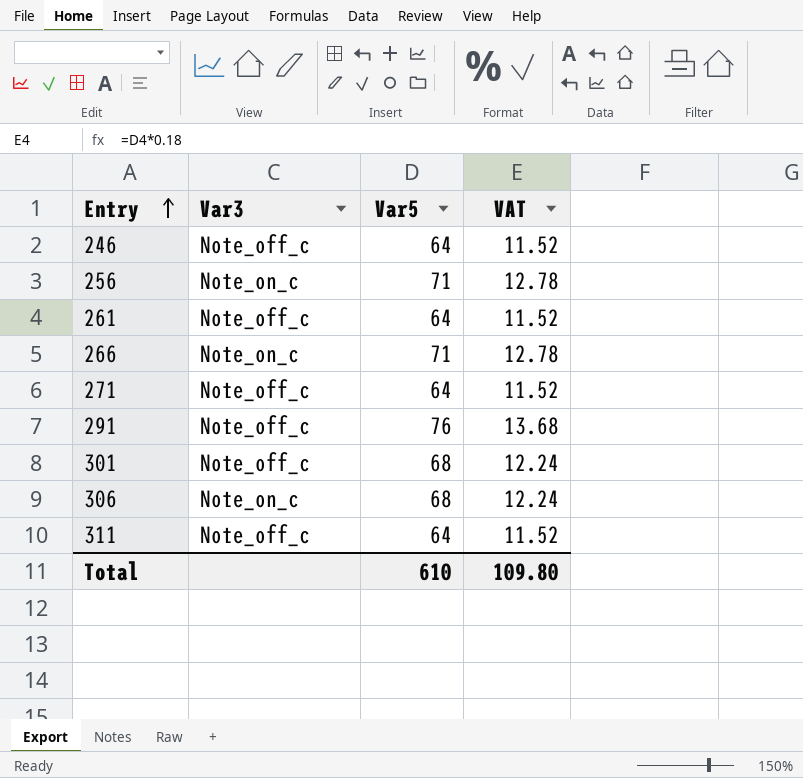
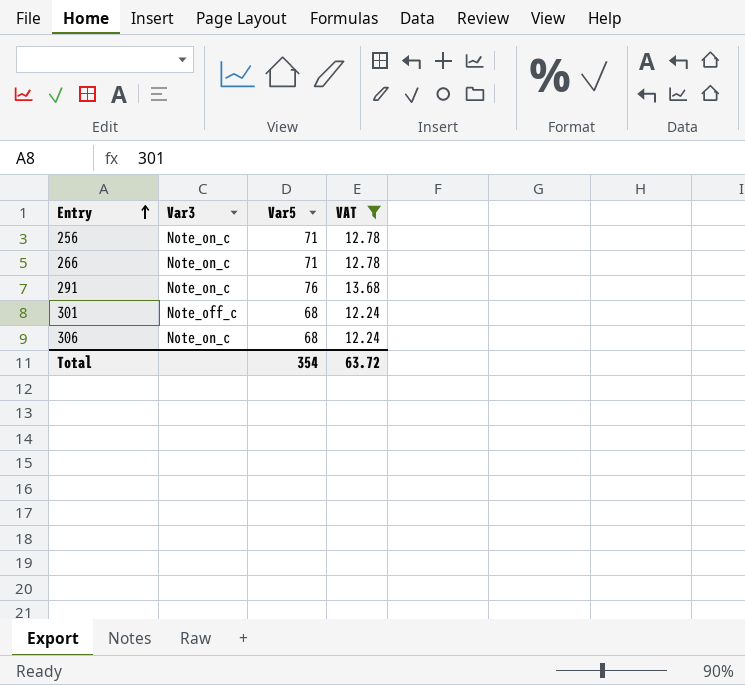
filter: none -> VAT != 11.52
291 | Var3: Note_off_c -> Note_on_c
Total | Var5: 610 -> 354
Total | VAT: 109.80 -> 63.72

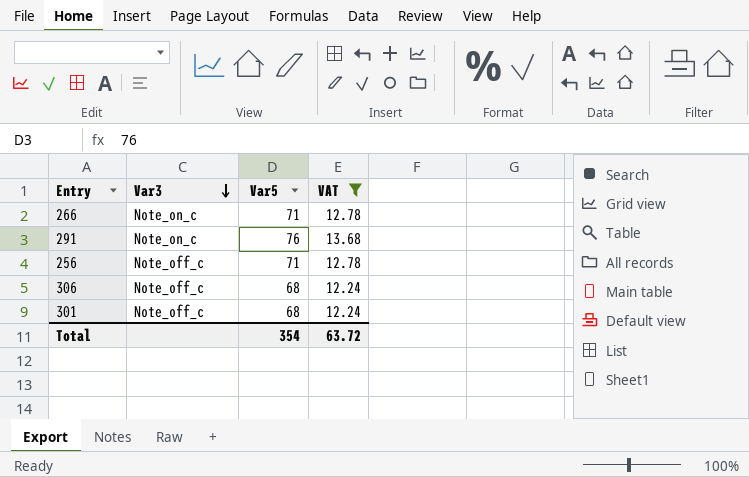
row order: Entry ascending -> Var3 descending
256 | Var3: Note_on_c -> Note_off_c
306 | Var3: Note_on_c -> Note_off_c

